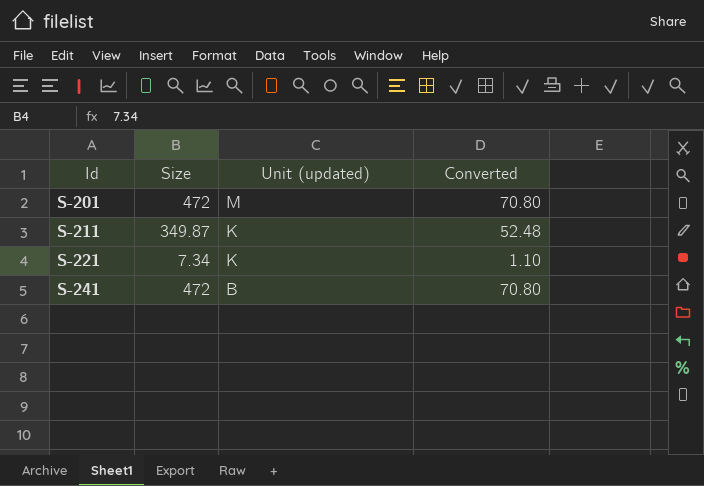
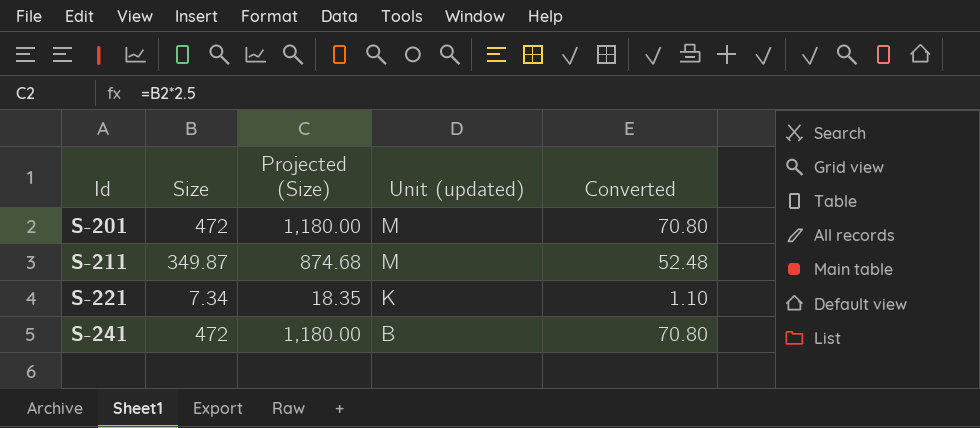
column Projected (Size) | formula: none -> [Size] * 2.5
S-211 | Unit (updated): K -> M

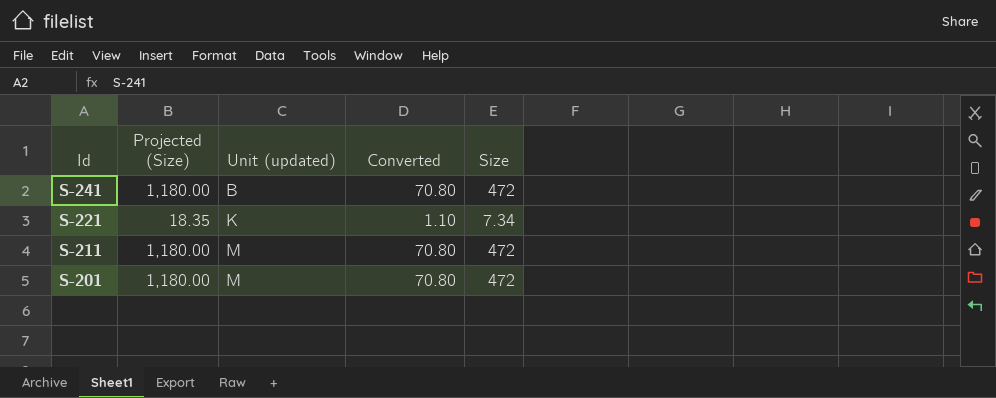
row order: Id ascending -> Id descending
column Size | position: 2 -> 5
S-211 | Projected (Size): 874.68 -> 1,180.00
S-211 | Converted: 52.48 -> 70.80
S-211 | Size: 349.87 -> 472

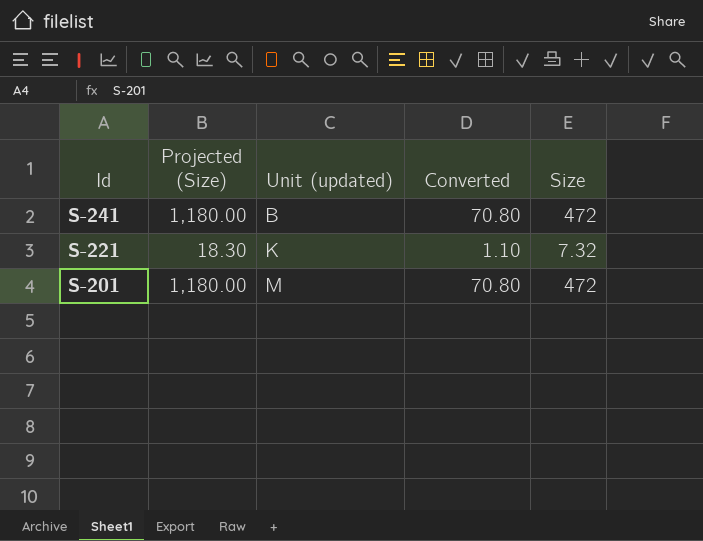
row S-211: 1,180.00 | M | 70.80 | 472 -> none
S-221 | Projected (Size): 18.35 -> 18.30
S-221 | Size: 7.34 -> 7.32

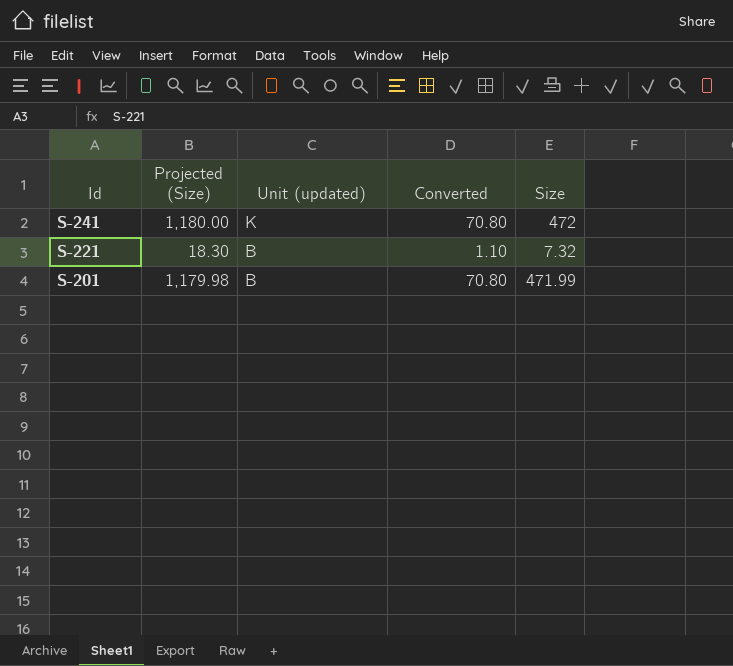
S-241 | Unit (updated): B -> K
S-221 | Unit (updated): K -> B
S-201 | Projected (Size): 1,180.00 -> 1,179.98
S-201 | Unit (updated): M -> B
S-201 | Size: 472 -> 471.99

